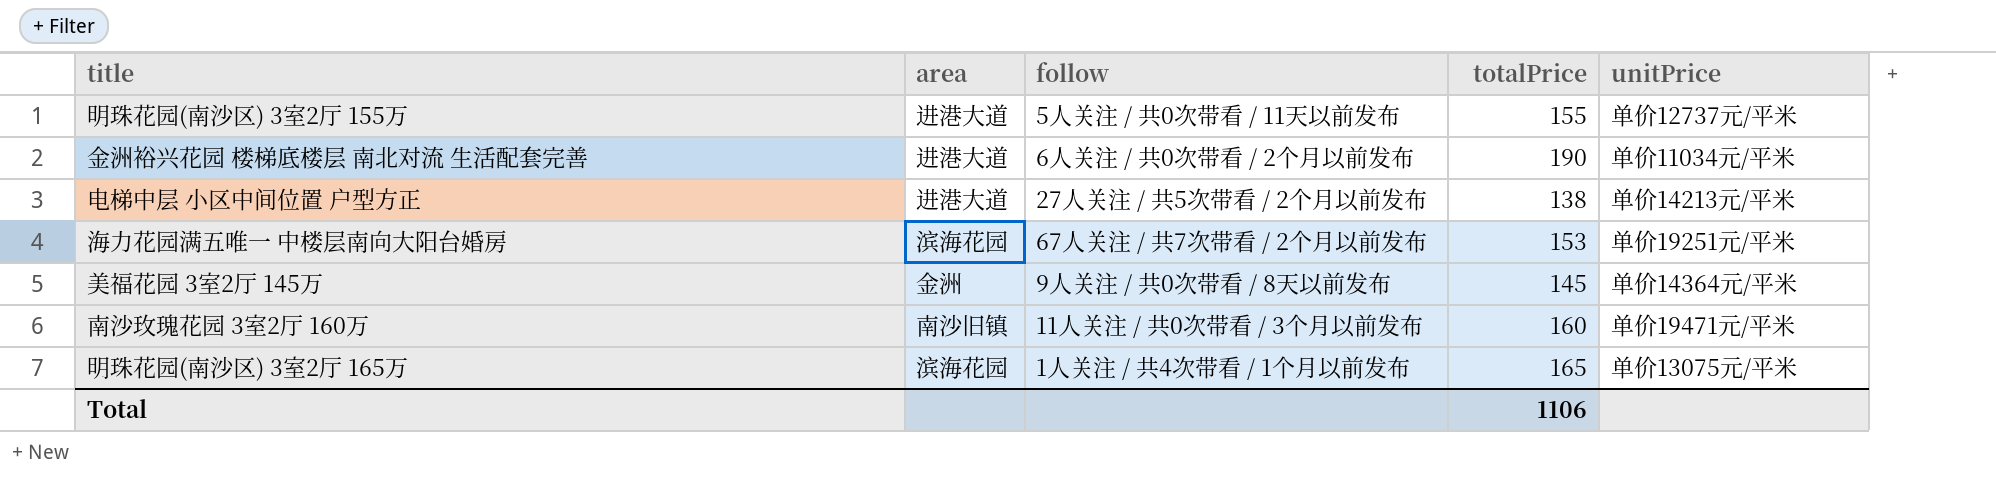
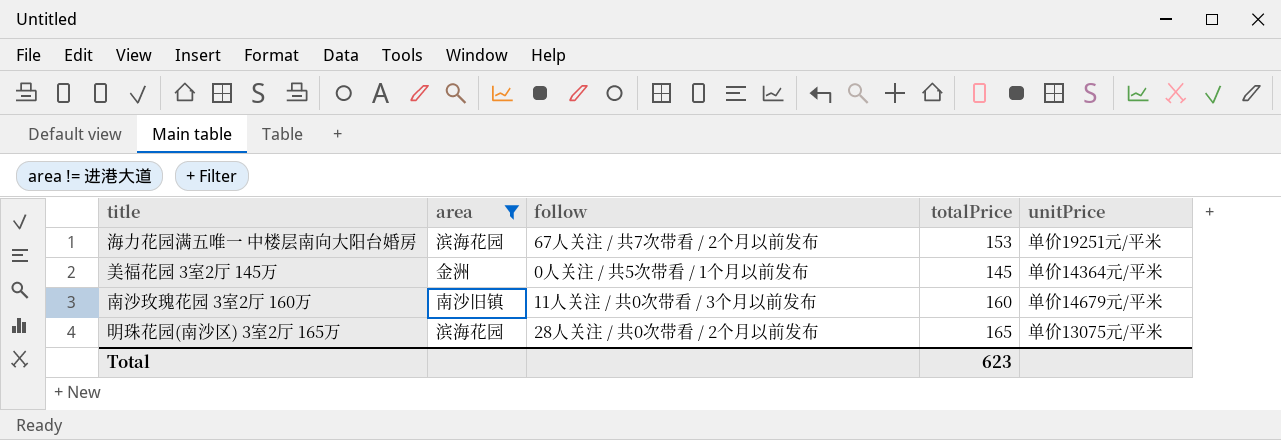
filter: none -> area != 进港大道
美福花园 3室2厅 145万 | follow: 9人关注 / 共0次带看 / 8天以前发布 -> 0人关注 / 共5次带看 / 1个月以前发布
南沙玫瑰花园 3室2厅 160万 | unitPrice: 单价19471元/平米 -> 单价14679元/平米
明珠花园(南沙区) 3室2厅 165万 | follow: 1人关注 / 共4次带看 / 1个月以前发布 -> 28人关注 / 共0次带看 / 2个月以前发布
Total | totalPrice: 1106 -> 623

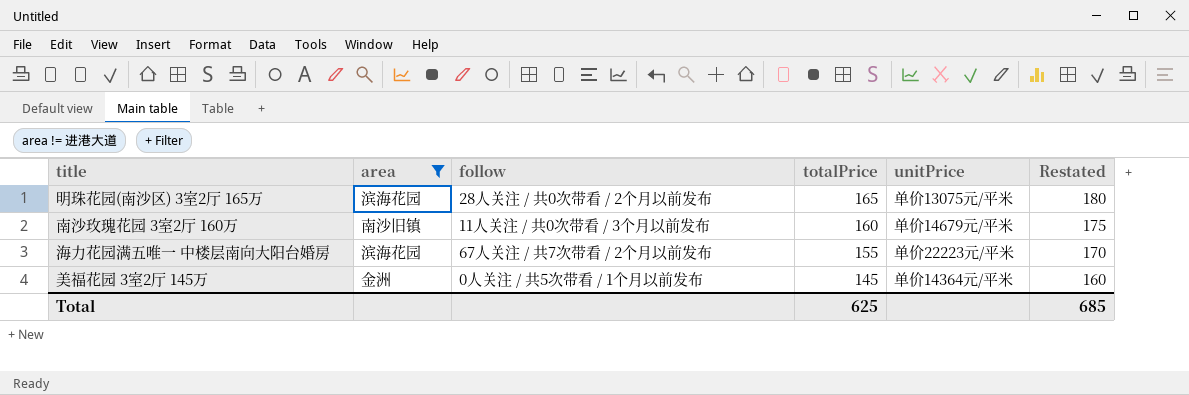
row order: none -> totalPrice descending
column Restated | formula: none -> [totalPrice] + 15
海力花园满五唯一 中楼层南向大阳台婚房 | totalPrice: 153 -> 155
海力花园满五唯一 中楼层南向大阳台婚房 | unitPrice: 单价19251元/平米 -> 单价22223元/平米
Total | totalPrice: 623 -> 625

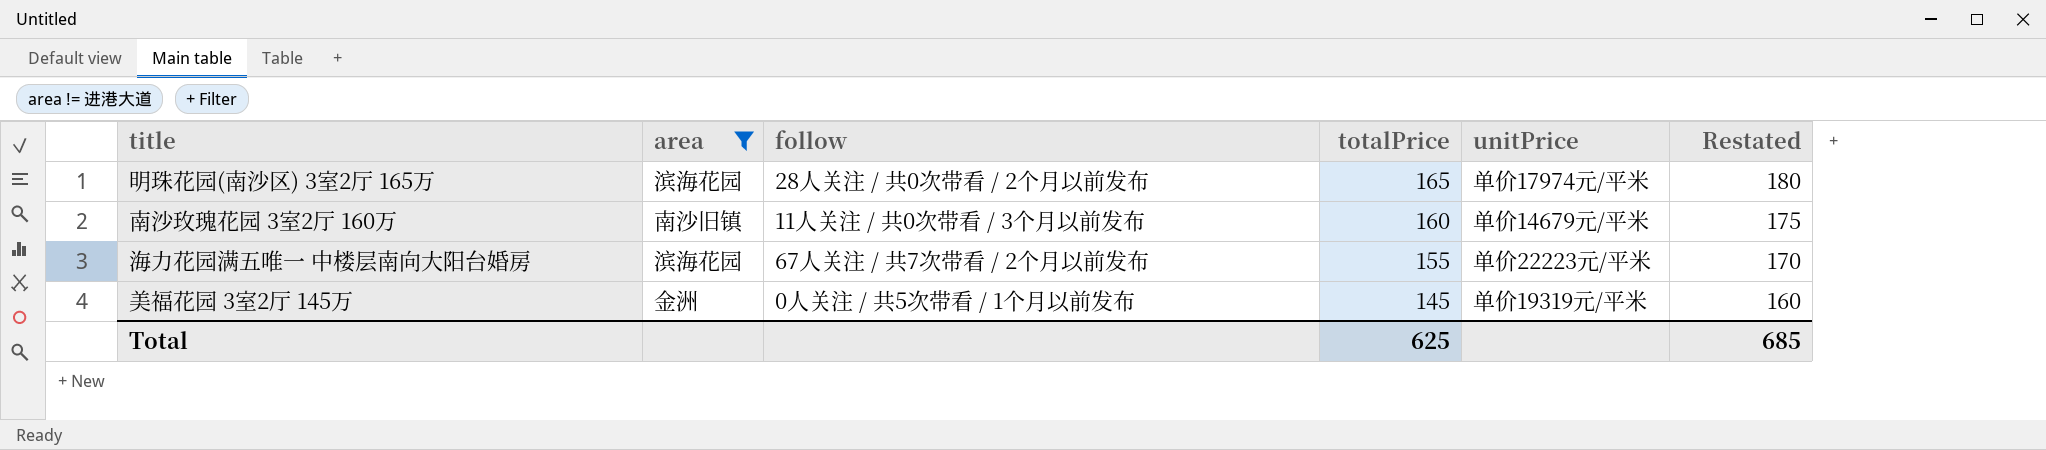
明珠花园(南沙区) 3室2厅 165万 | unitPrice: 单价13075元/平米 -> 单价17974元/平米
美福花园 3室2厅 145万 | unitPrice: 单价14364元/平米 -> 单价19319元/平米

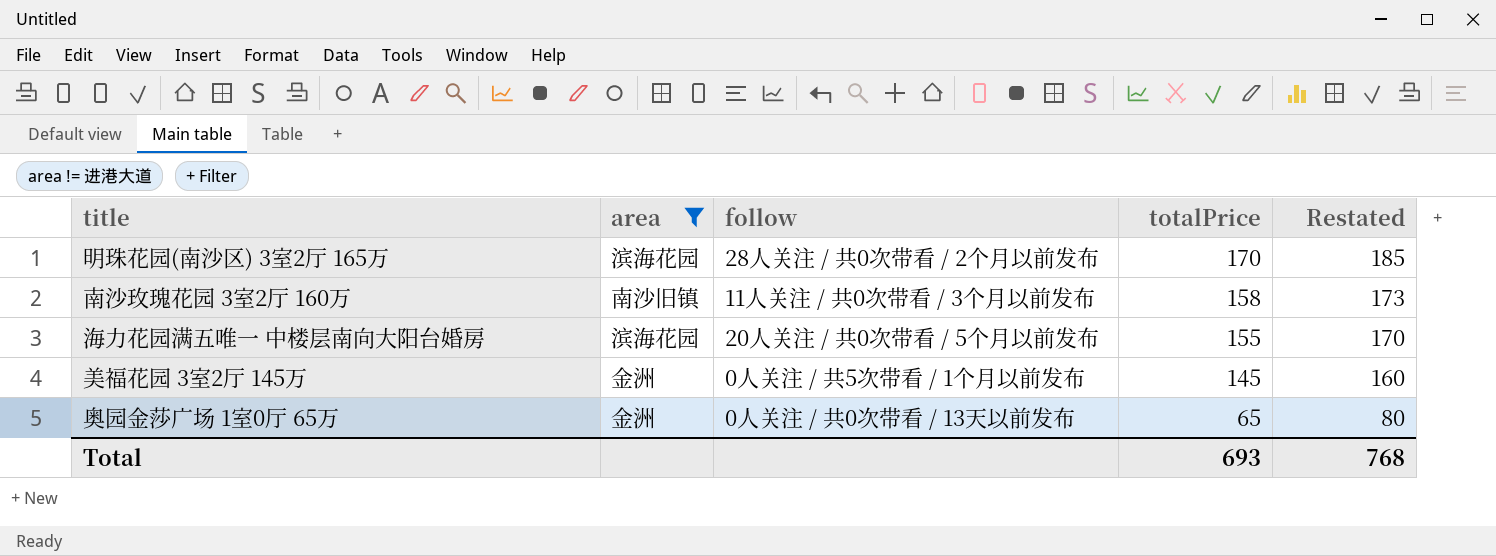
column unitPrice | position: 5 -> none
明珠花园(南沙区) 3室2厅 165万 | totalPrice: 165 -> 170
明珠花园(南沙区) 3室2厅 165万 | Restated: 180 -> 185
南沙玫瑰花园 3室2厅 160万 | totalPrice: 160 -> 158
南沙玫瑰花园 3室2厅 160万 | Restated: 175 -> 173
海力花园满五唯一 中楼层南向大阳台婚房 | follow: 67人关注 / 共7次带看 / 2个月以前发布 -> 20人关注 / 共0次带看 / 5个月以前发布
row 奥园金莎广场 1室0厅 65万: none -> 金洲 | 0人关注 / 共0次带看 / 13天以前发布 | 65 | 80
Total | totalPrice: 625 -> 693
Total | Restated: 685 -> 768

